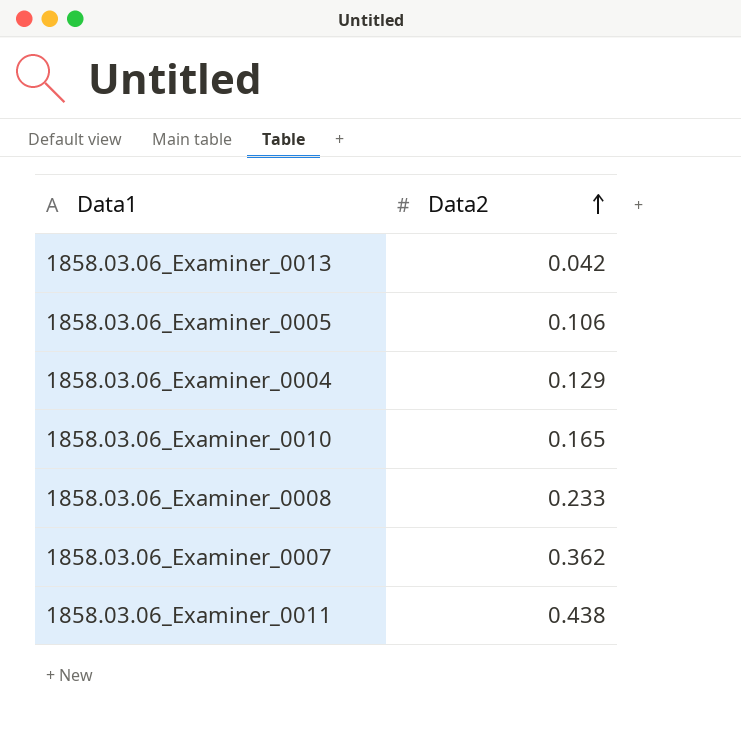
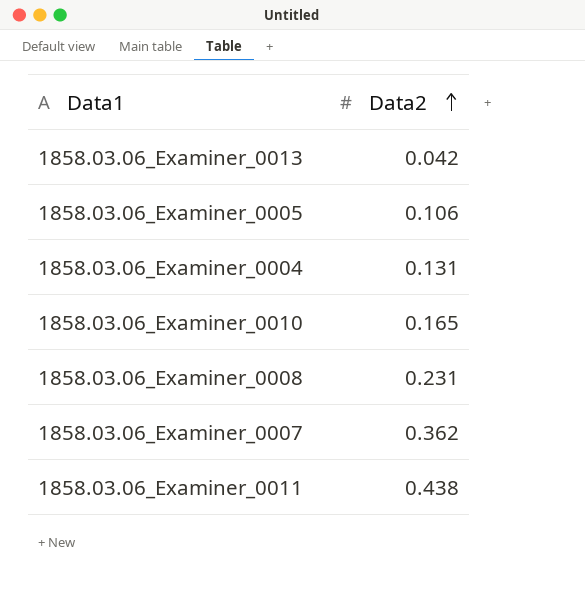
1858.03.06_Examiner_0004 | Data2: 0.129 -> 0.131
1858.03.06_Examiner_0008 | Data2: 0.233 -> 0.231

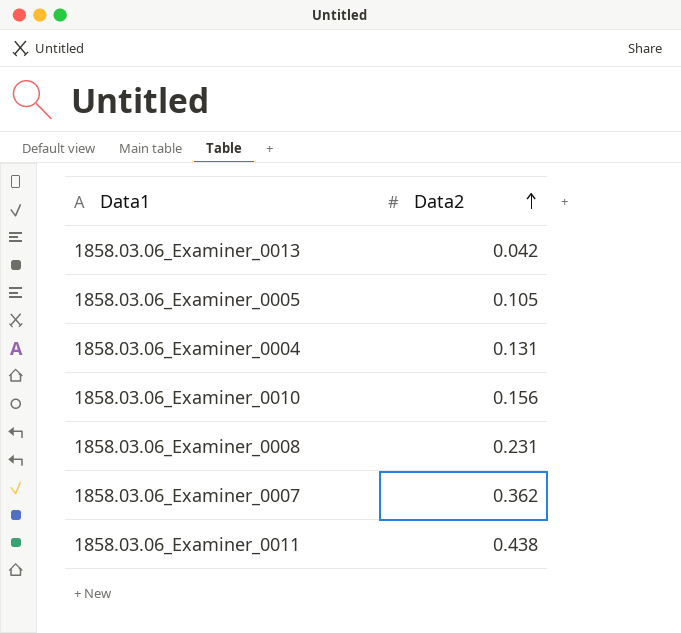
1858.03.06_Examiner_0005 | Data2: 0.106 -> 0.105
1858.03.06_Examiner_0010 | Data2: 0.165 -> 0.156

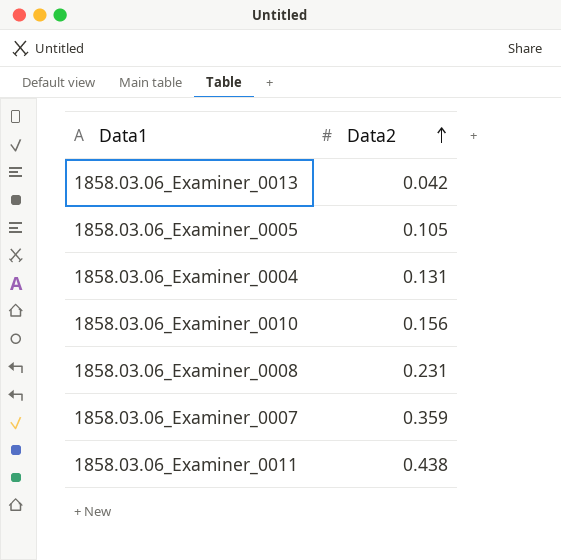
1858.03.06_Examiner_0007 | Data2: 0.362 -> 0.359

